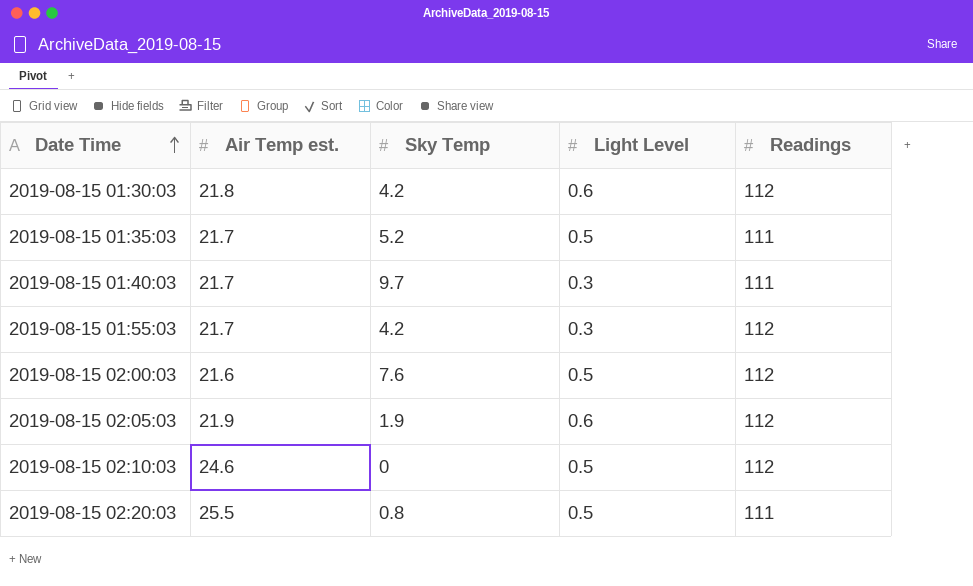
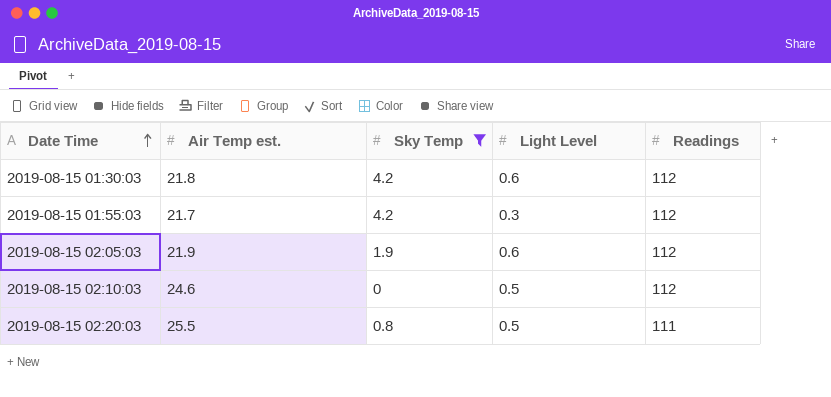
filter: none -> Sky Temp <= 4.2

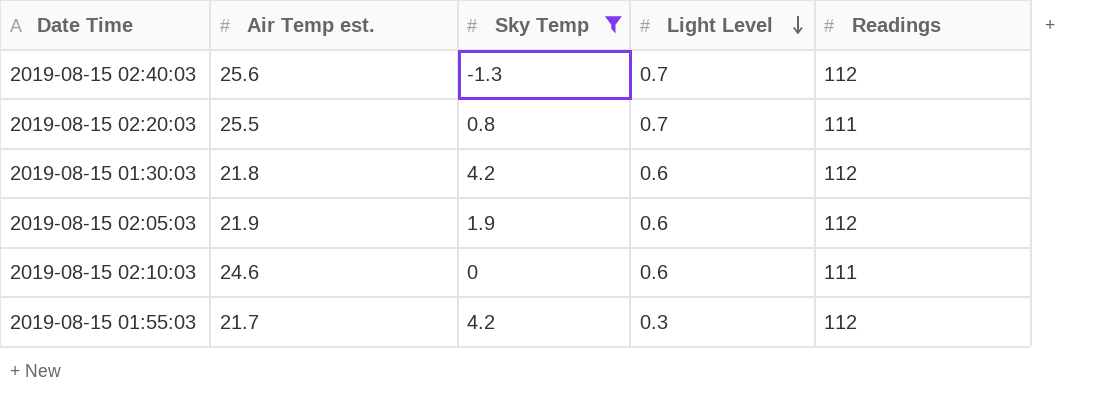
row order: Date Time ascending -> Light Level descending
row 2019-08-15 02:40:03: none -> 25.6 | -1.3 | 0.7 | 112
2019-08-15 02:20:03 | Light Level: 0.5 -> 0.7
2019-08-15 02:10:03 | Light Level: 0.5 -> 0.6
2019-08-15 02:10:03 | Readings: 112 -> 111

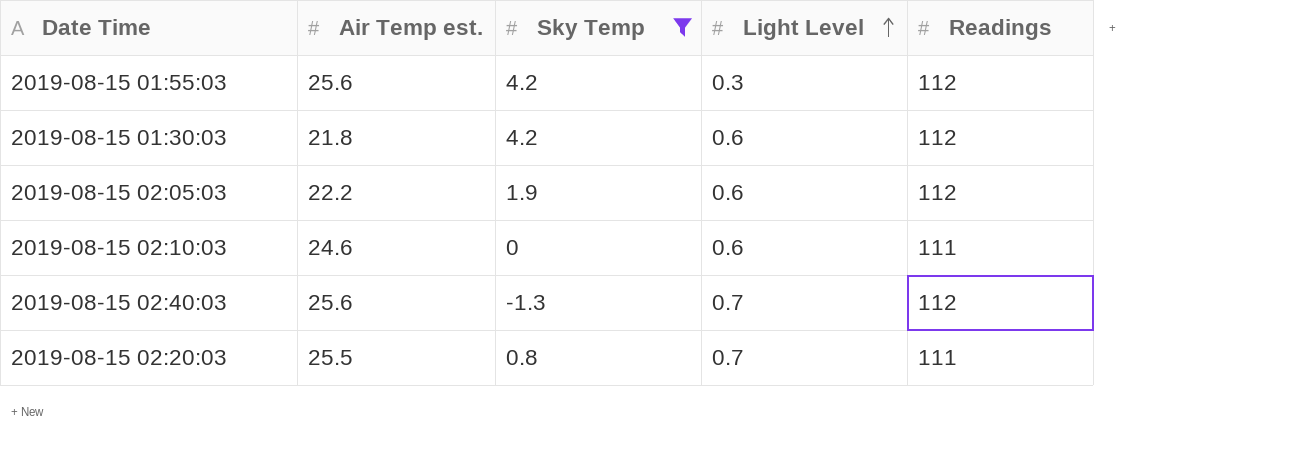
row order: Light Level descending -> Light Level ascending
2019-08-15 01:55:03 | Air Temp est.: 21.7 -> 25.6
2019-08-15 02:05:03 | Air Temp est.: 21.9 -> 22.2

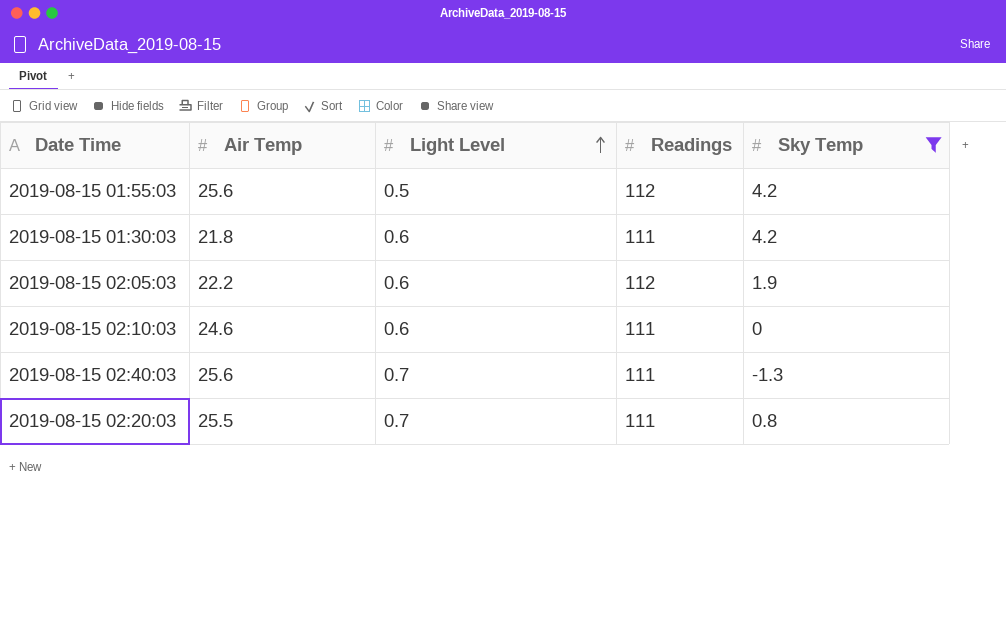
column name: Air Temp est. -> Air Temp
column Sky Temp | position: 3 -> 5
2019-08-15 01:55:03 | Light Level: 0.3 -> 0.5
2019-08-15 01:30:03 | Readings: 112 -> 111
2019-08-15 02:40:03 | Readings: 112 -> 111

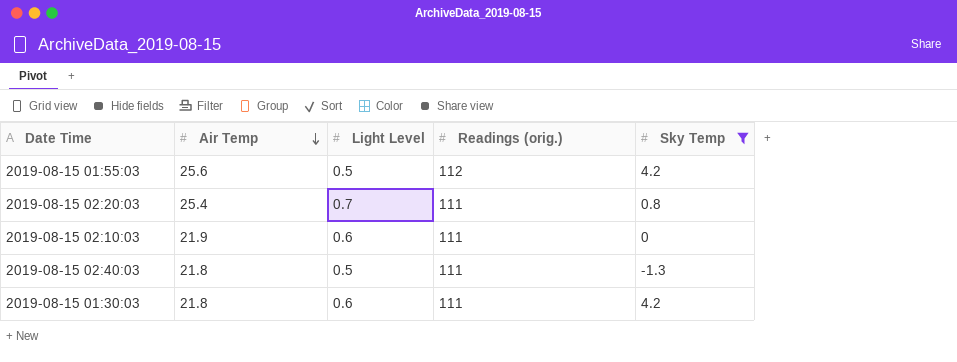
row order: Light Level ascending -> Air Temp descending
column name: Readings -> Readings (orig.)
row 2019-08-15 02:05:03: 22.2 | 0.6 | 112 | 1.9 -> none
2019-08-15 02:20:03 | Air Temp: 25.5 -> 25.4
2019-08-15 02:10:03 | Air Temp: 24.6 -> 21.9
2019-08-15 02:40:03 | Air Temp: 25.6 -> 21.8
2019-08-15 02:40:03 | Light Level: 0.7 -> 0.5

